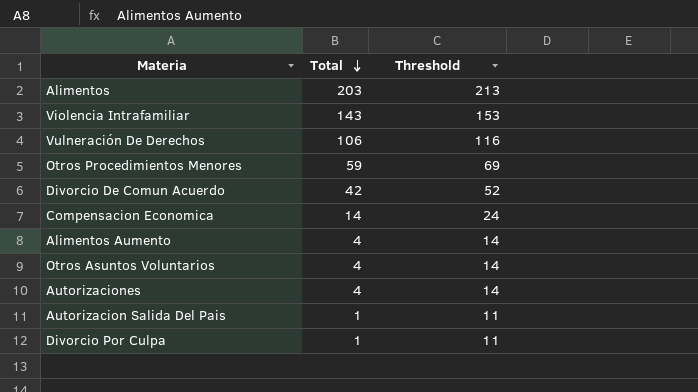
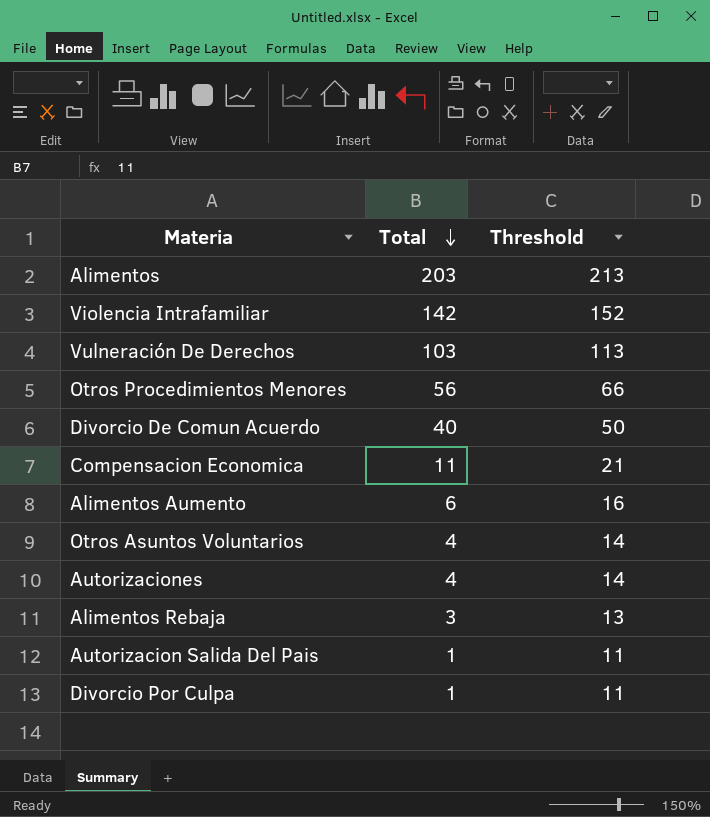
Violencia Intrafamiliar | Total: 143 -> 142
Violencia Intrafamiliar | Threshold: 153 -> 152
Vulneración De Derechos | Total: 106 -> 103
Vulneración De Derechos | Threshold: 116 -> 113
Otros Procedimientos Menores | Total: 59 -> 56
Otros Procedimientos Menores | Threshold: 69 -> 66
Divorcio De Comun Acuerdo | Total: 42 -> 40
Divorcio De Comun Acuerdo | Threshold: 52 -> 50
Compensacion Economica | Total: 14 -> 11
Compensacion Economica | Threshold: 24 -> 21
Alimentos Aumento | Total: 4 -> 6
Alimentos Aumento | Threshold: 14 -> 16
row Alimentos Rebaja: none -> 3 | 13

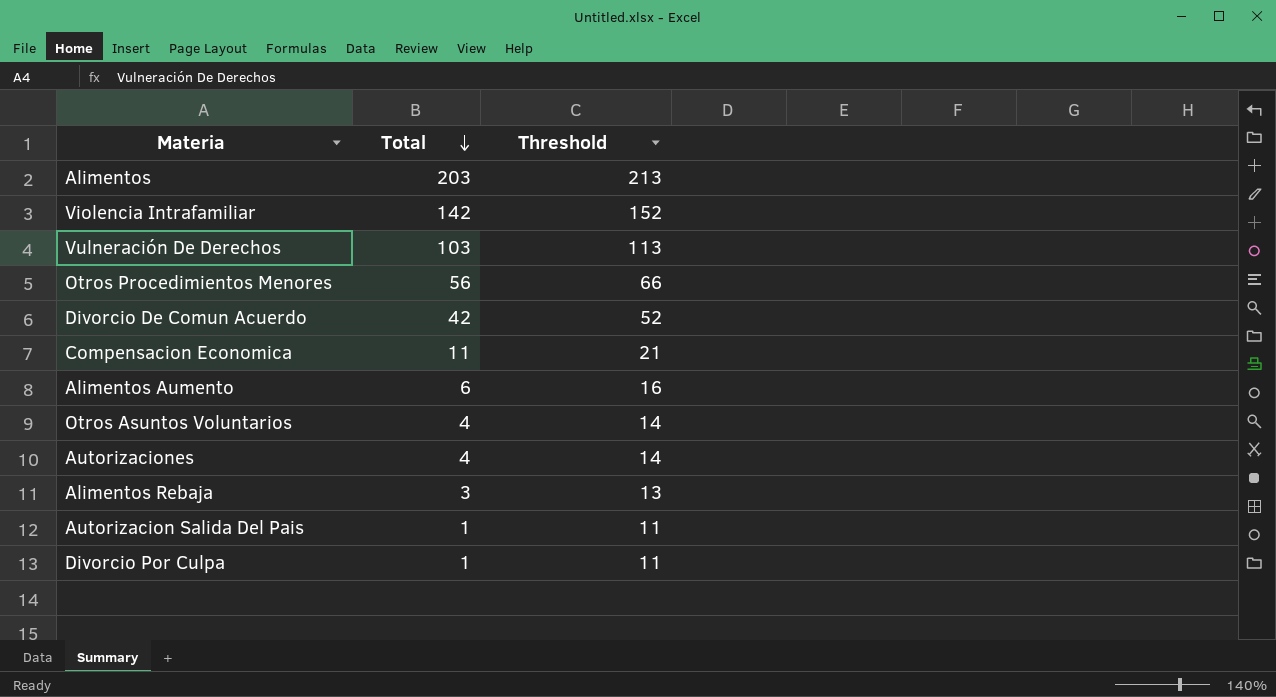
Divorcio De Comun Acuerdo | Total: 40 -> 42
Divorcio De Comun Acuerdo | Threshold: 50 -> 52

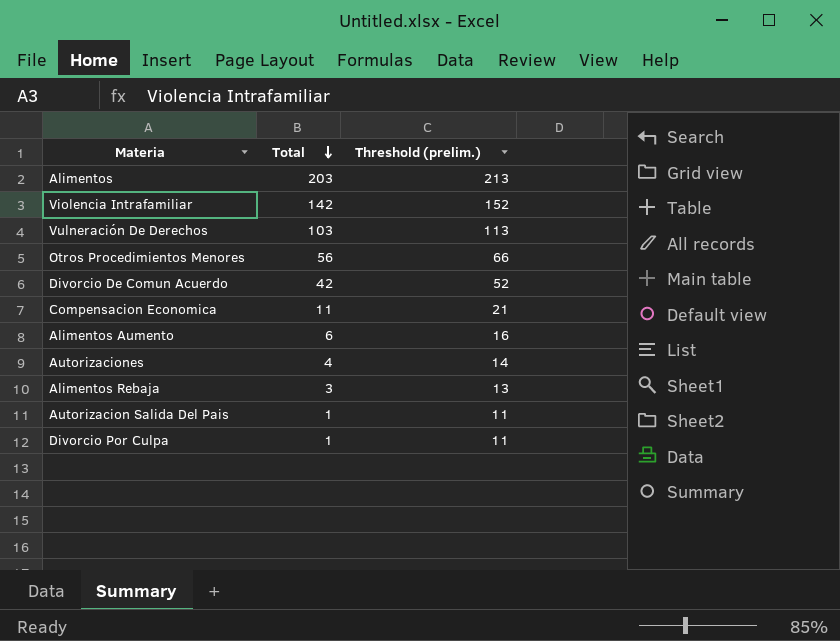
column name: Threshold -> Threshold (prelim.)
row Otros Asuntos Voluntarios: 4 | 14 -> none

